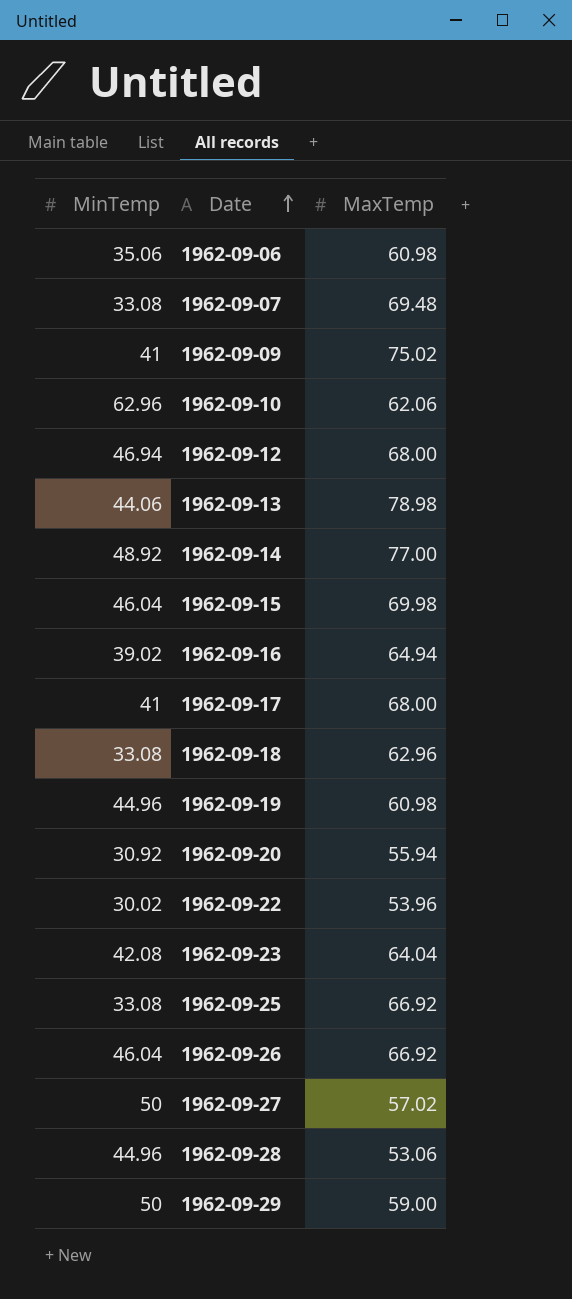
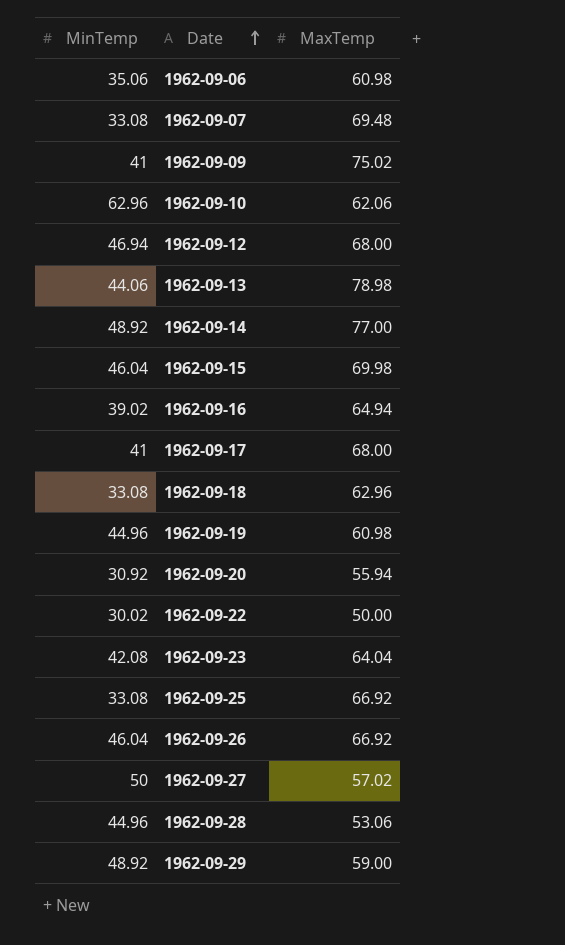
1962-09-22 | MaxTemp: 53.96 -> 50.00
1962-09-29 | MinTemp: 50 -> 48.92

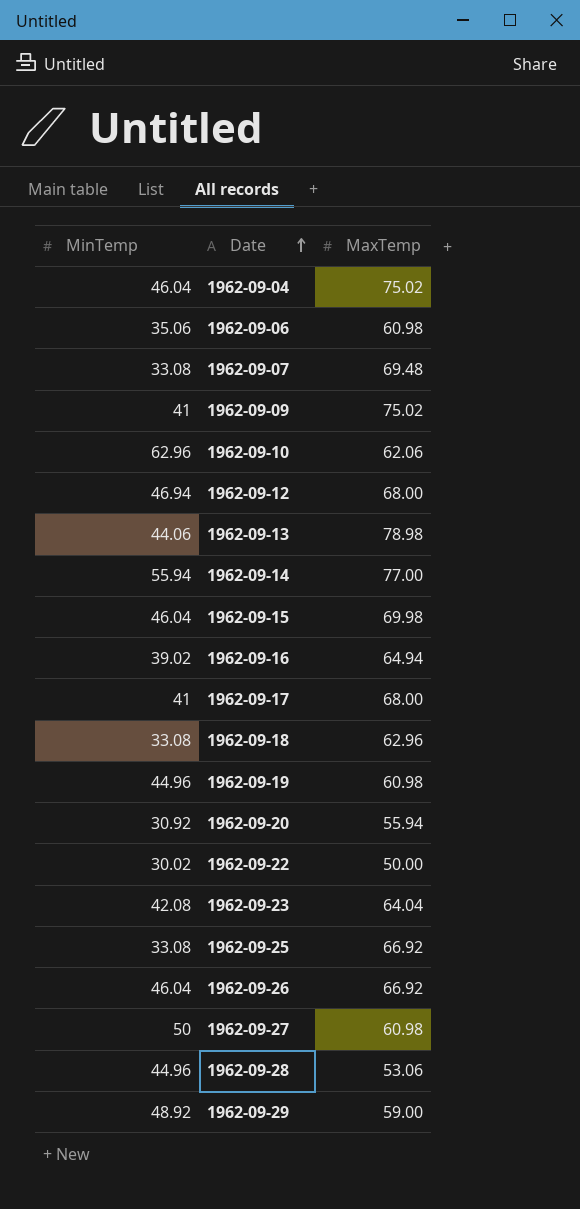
row 1962-09-04: none -> 46.04 | 75.02
1962-09-14 | MinTemp: 48.92 -> 55.94
1962-09-27 | MaxTemp: 57.02 -> 60.98

